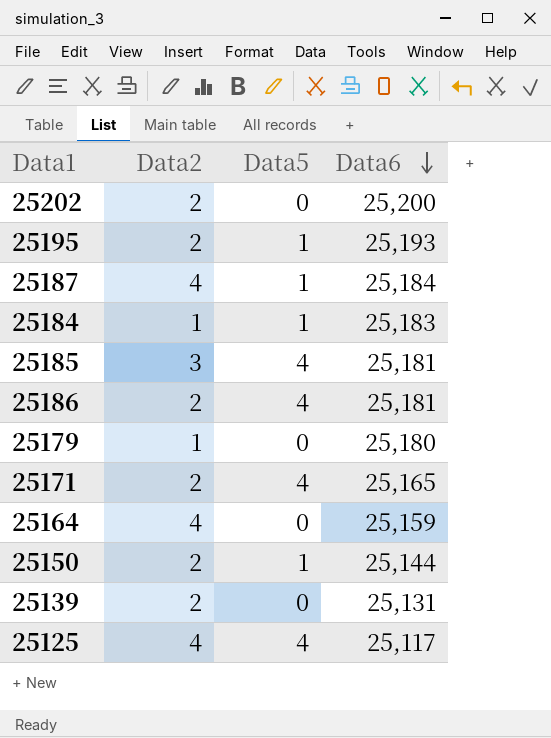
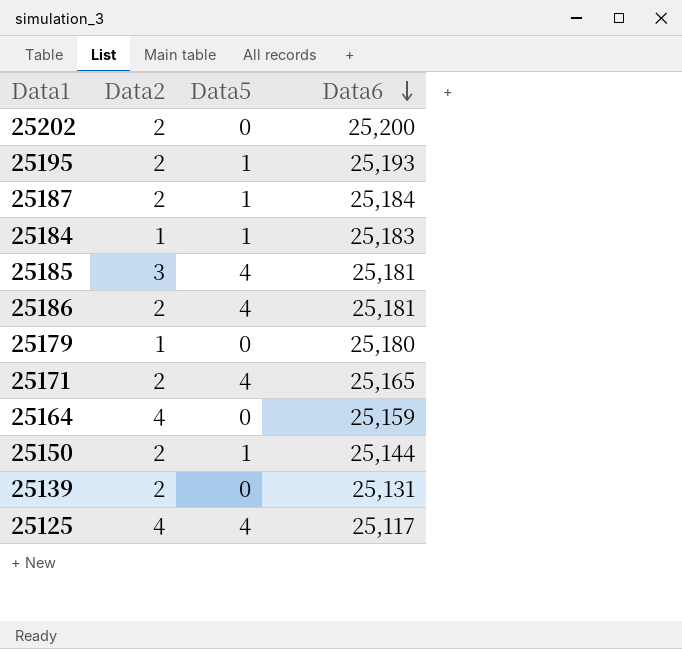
25187 | Data2: 4 -> 2

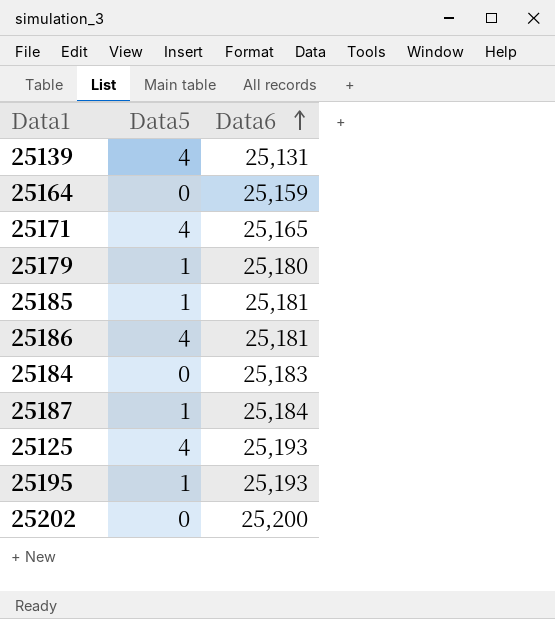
row order: Data6 descending -> Data6 ascending
column Data2 | position: 2 -> none
row 25150: 2 | 1 | 25,144 -> none
25139 | Data5: 0 -> 4
25179 | Data5: 0 -> 1
25185 | Data5: 4 -> 1
25184 | Data5: 1 -> 0
25125 | Data6: 25,117 -> 25,193

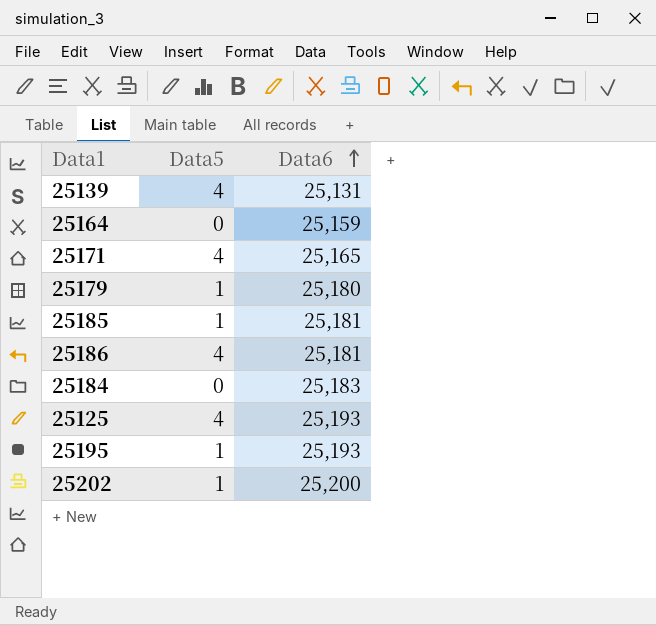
row 25187: 1 | 25,184 -> none
25202 | Data5: 0 -> 1

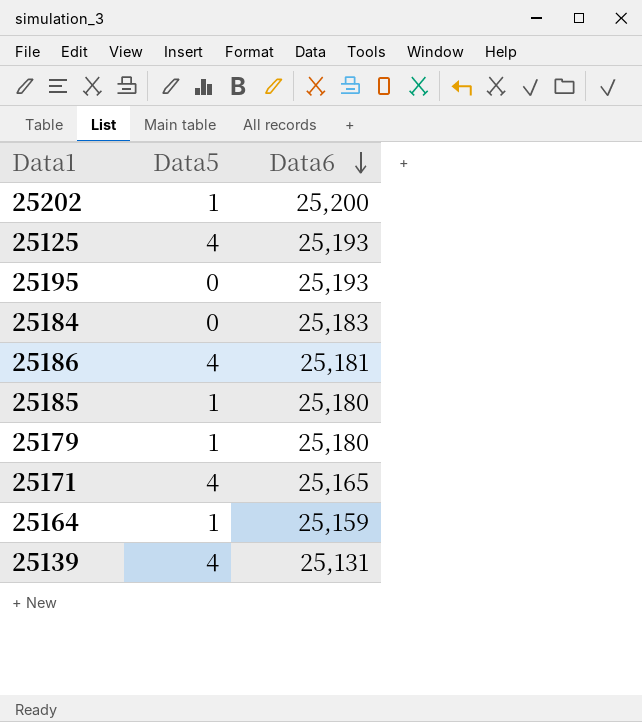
row order: Data6 ascending -> Data6 descending
25195 | Data5: 1 -> 0
25185 | Data6: 25,181 -> 25,180
25164 | Data5: 0 -> 1

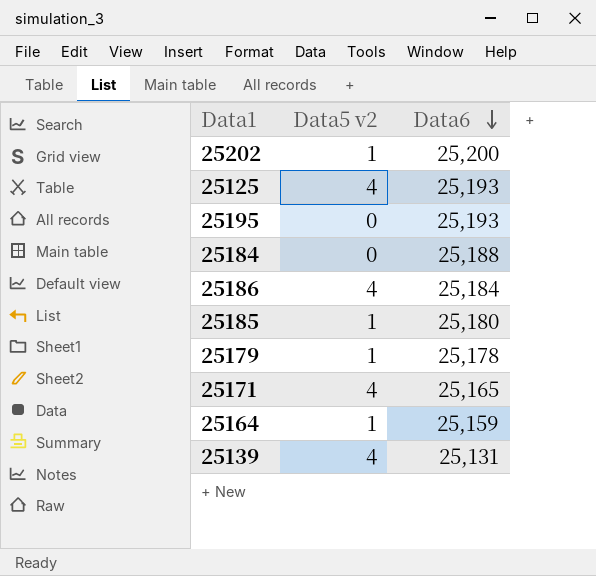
column name: Data5 -> Data5 v2
25184 | Data6: 25,183 -> 25,188
25186 | Data6: 25,181 -> 25,184
25179 | Data6: 25,180 -> 25,178

